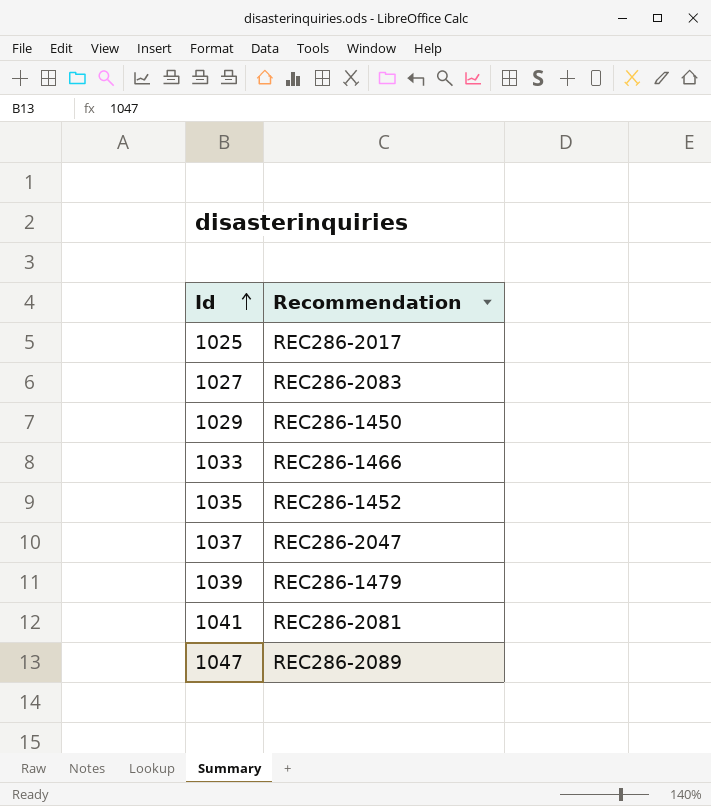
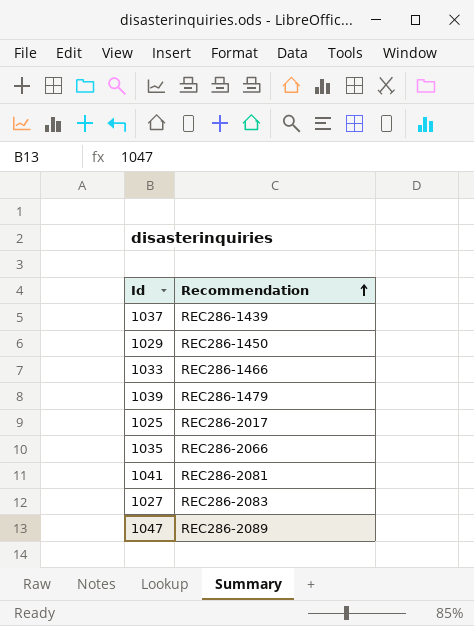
row order: Id ascending -> Recommendation ascending
1037 | Recommendation: REC286-2047 -> REC286-1439
1035 | Recommendation: REC286-1452 -> REC286-2066

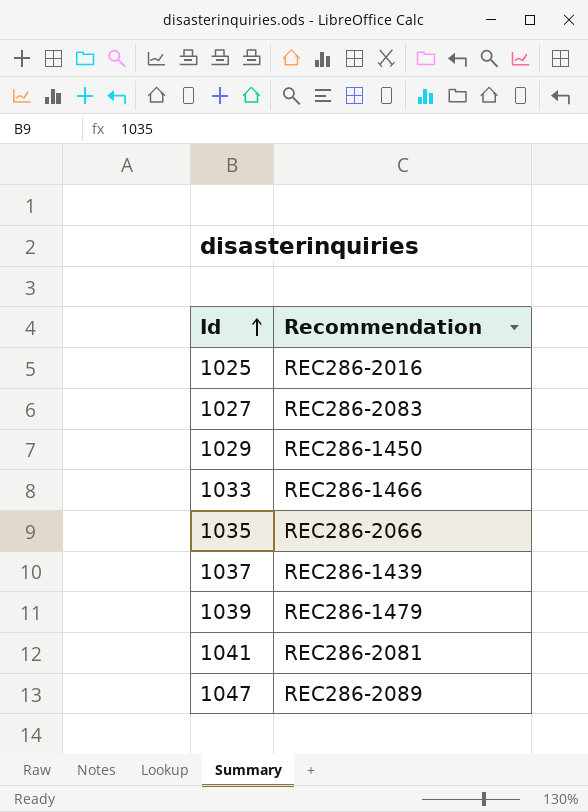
row order: Recommendation ascending -> Id ascending
1025 | Recommendation: REC286-2017 -> REC286-2016

